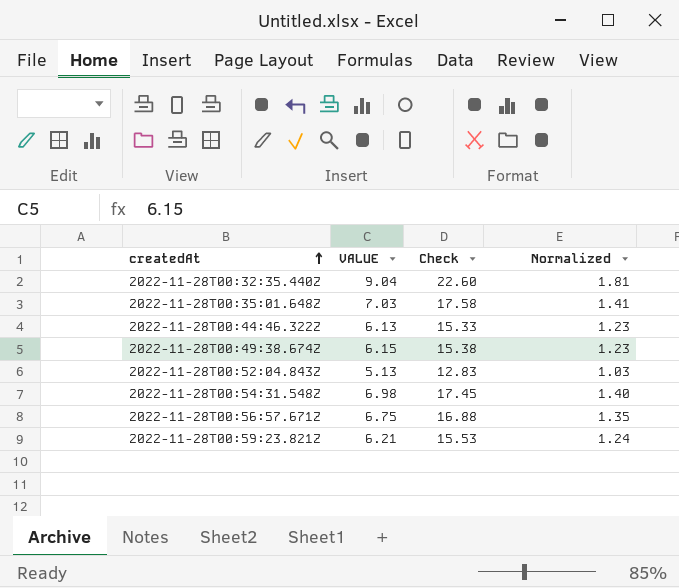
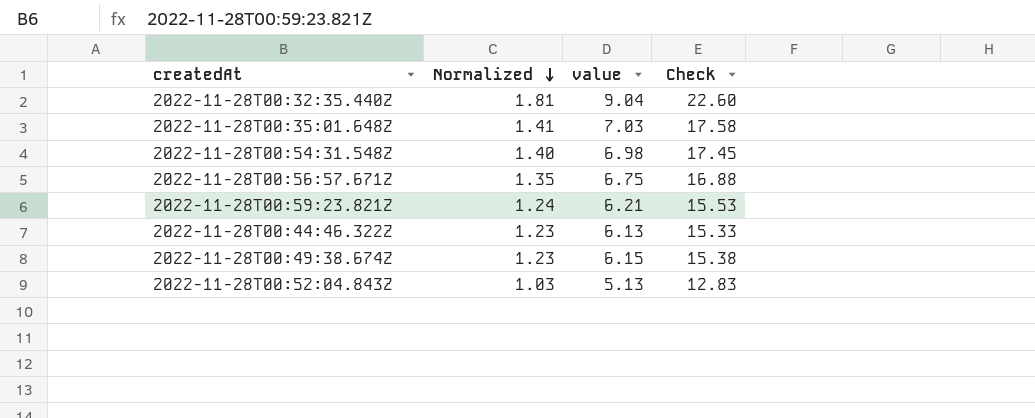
row order: createdAt ascending -> Normalized descending
column Normalized | position: 4 -> 2
column name: VALUE -> value

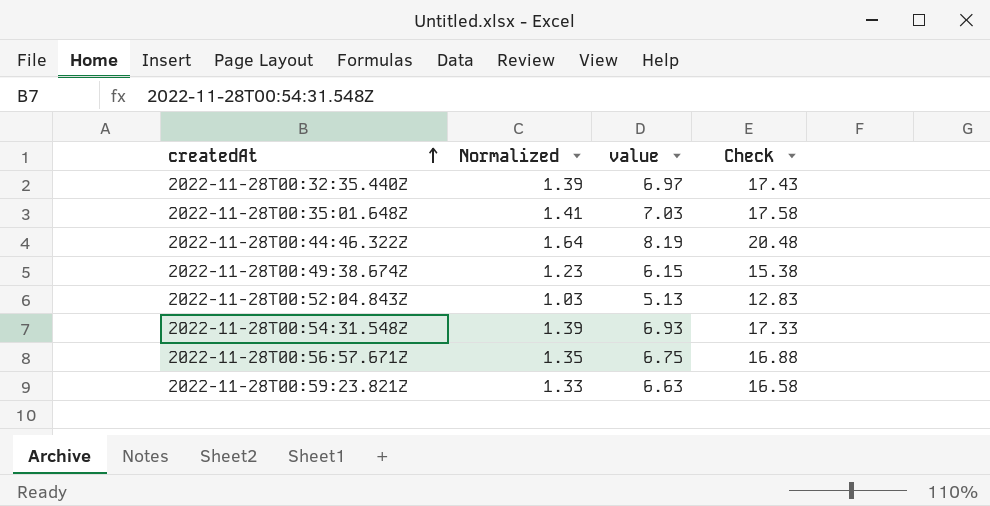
row order: Normalized descending -> createdAt ascending
2022-11-28T00:32:35.440Z | Normalized: 1.81 -> 1.39
2022-11-28T00:32:35.440Z | value: 9.04 -> 6.97
2022-11-28T00:32:35.440Z | Check: 22.60 -> 17.43
2022-11-28T00:44:46.322Z | Normalized: 1.23 -> 1.64
2022-11-28T00:44:46.322Z | value: 6.13 -> 8.19
2022-11-28T00:44:46.322Z | Check: 15.33 -> 20.48
2022-11-28T00:54:31.548Z | Normalized: 1.40 -> 1.39
2022-11-28T00:54:31.548Z | value: 6.98 -> 6.93
2022-11-28T00:54:31.548Z | Check: 17.45 -> 17.33
2022-11-28T00:59:23.821Z | Normalized: 1.24 -> 1.33
2022-11-28T00:59:23.821Z | value: 6.21 -> 6.63
2022-11-28T00:59:23.821Z | Check: 15.53 -> 16.58

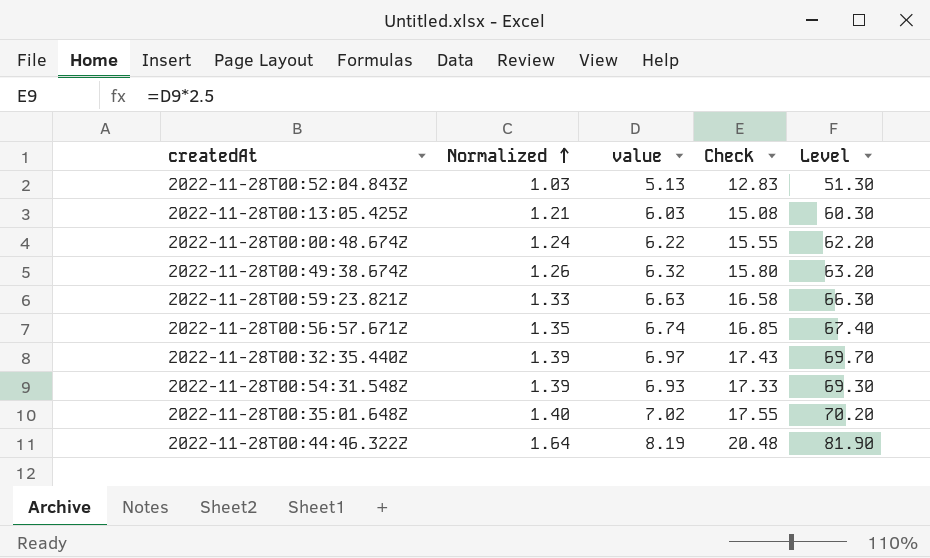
row order: createdAt ascending -> Normalized ascending
column Level | formula: none -> [value] * 10
row 2022-11-28T00:13:05.425Z: none -> 1.21 | 6.03 | 15.08 | 60.30
row 2022-11-28T00:00:48.674Z: none -> 1.24 | 6.22 | 15.55 | 62.20
2022-11-28T00:49:38.674Z | Normalized: 1.23 -> 1.26
2022-11-28T00:49:38.674Z | value: 6.15 -> 6.32
2022-11-28T00:49:38.674Z | Check: 15.38 -> 15.80
2022-11-28T00:56:57.671Z | value: 6.75 -> 6.74
2022-11-28T00:56:57.671Z | Check: 16.88 -> 16.85
2022-11-28T00:35:01.648Z | Normalized: 1.41 -> 1.40
2022-11-28T00:35:01.648Z | value: 7.03 -> 7.02
2022-11-28T00:35:01.648Z | Check: 17.58 -> 17.55

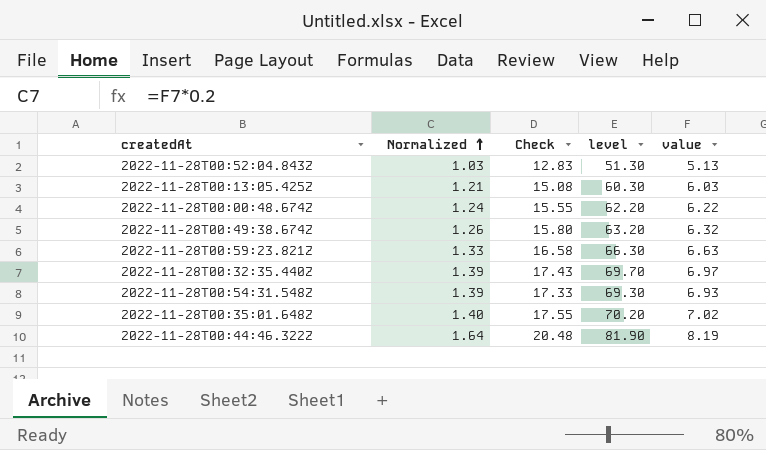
column name: Level -> level
column value | position: 3 -> 5
row 2022-11-28T00:56:57.671Z: 1.35 | 6.74 | 16.85 | 67.40 -> none

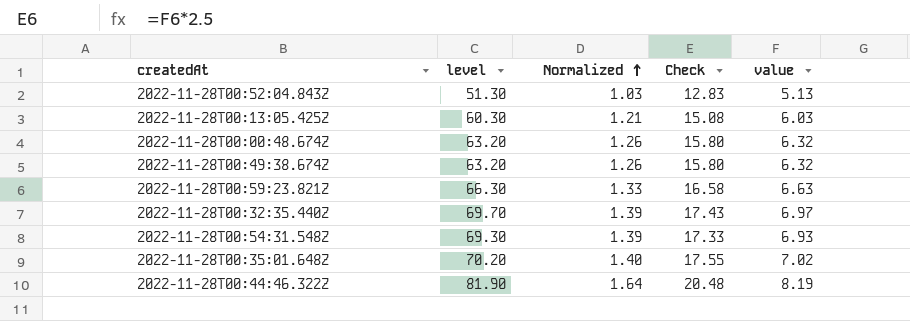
column level | position: 4 -> 2
2022-11-28T00:00:48.674Z | level: 62.20 -> 63.20
2022-11-28T00:00:48.674Z | Normalized: 1.24 -> 1.26
2022-11-28T00:00:48.674Z | Check: 15.55 -> 15.80
2022-11-28T00:00:48.674Z | value: 6.22 -> 6.32

